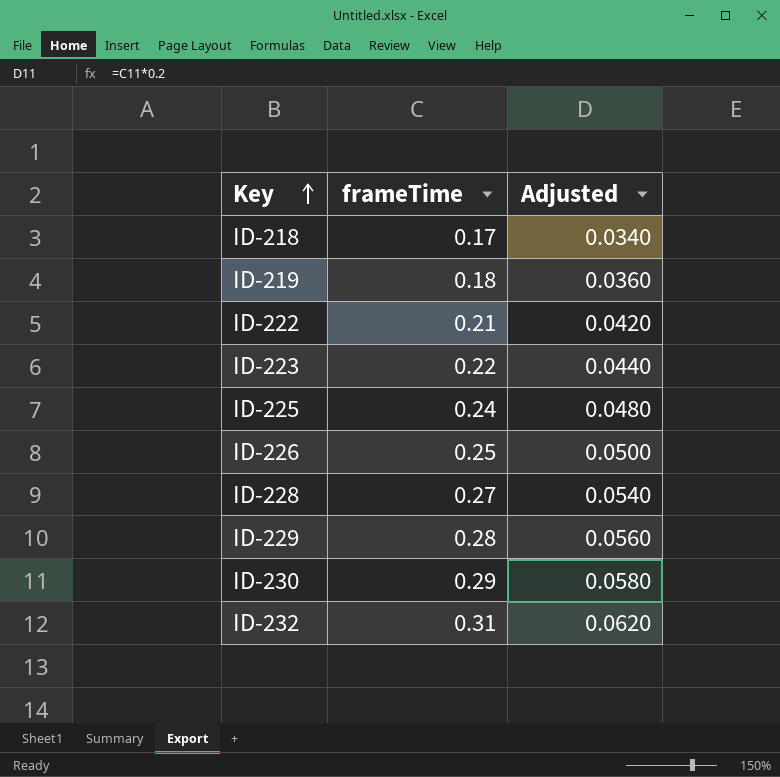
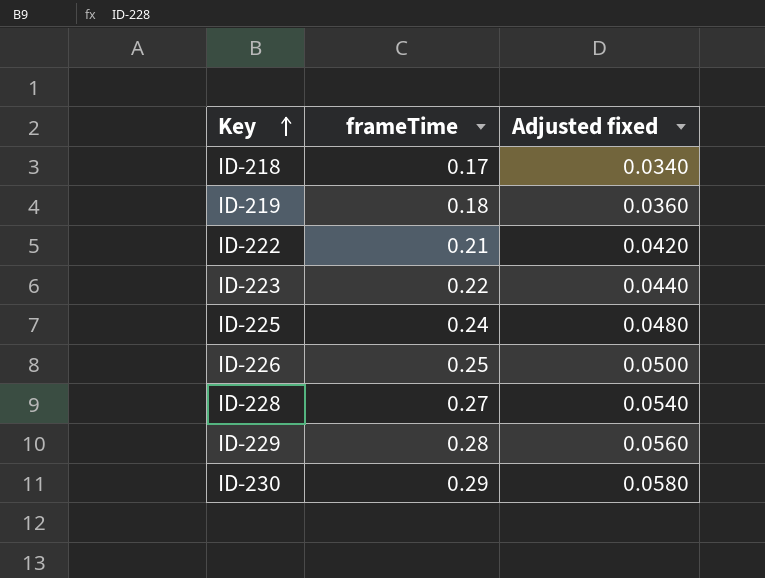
column name: Adjusted -> Adjusted fixed
row ID-232: 0.31 | 0.0620 -> none

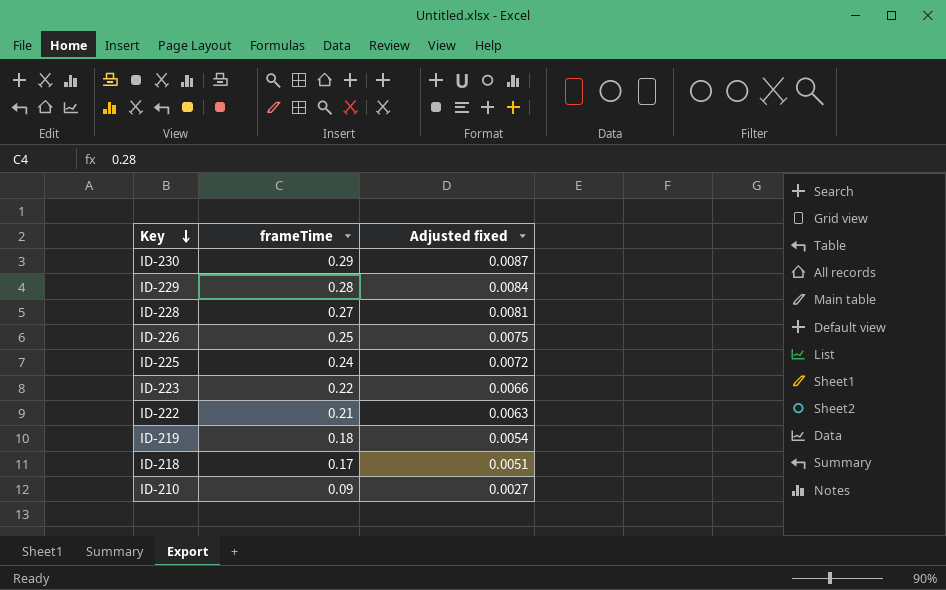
row order: Key ascending -> Key descending
column Adjusted fixed | formula: [frameTime] * 0.2 -> [frameTime] * 0.03
row ID-210: none -> 0.09 | 0.0027

